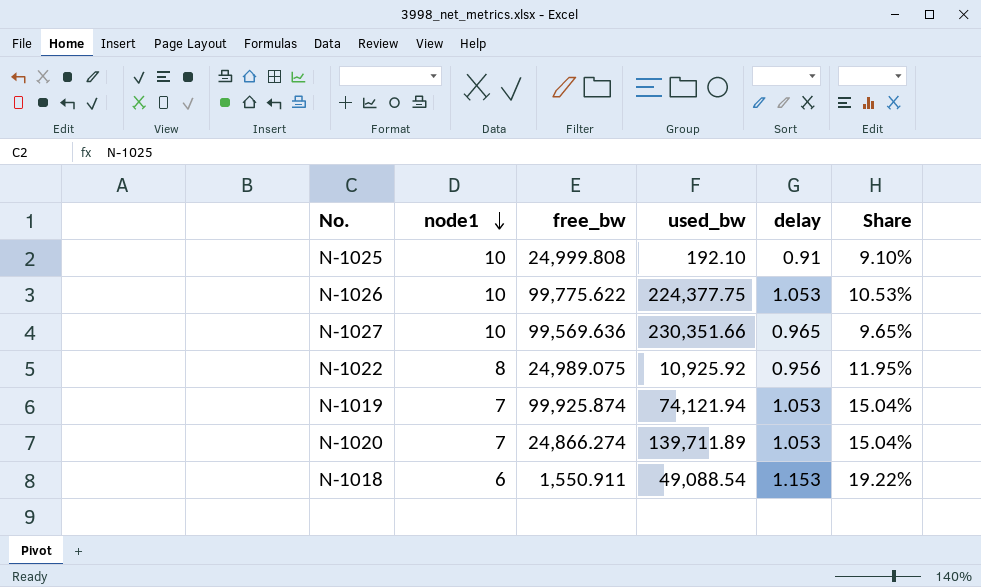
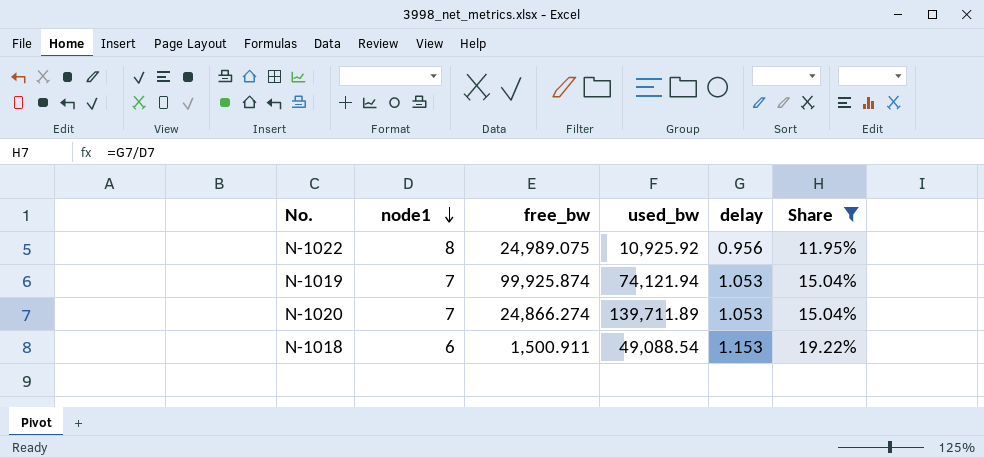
filter: none -> Share >= 11.95%
N-1018 | free_bw: 1,550.911 -> 1,500.911

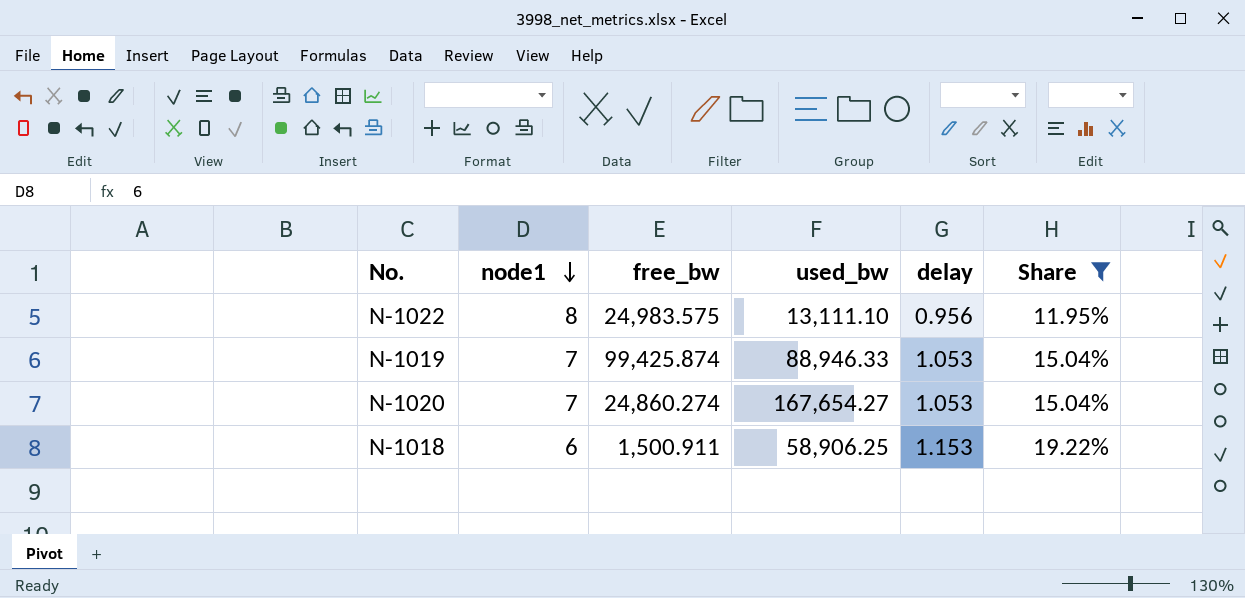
N-1022 | free_bw: 24,989.075 -> 24,983.575
N-1022 | used_bw: 10,925.92 -> 13,111.10
N-1019 | free_bw: 99,925.874 -> 99,425.874
N-1019 | used_bw: 74,121.94 -> 88,946.33
N-1020 | free_bw: 24,866.274 -> 24,860.274
N-1020 | used_bw: 139,711.89 -> 167,654.27
N-1018 | used_bw: 49,088.54 -> 58,906.25

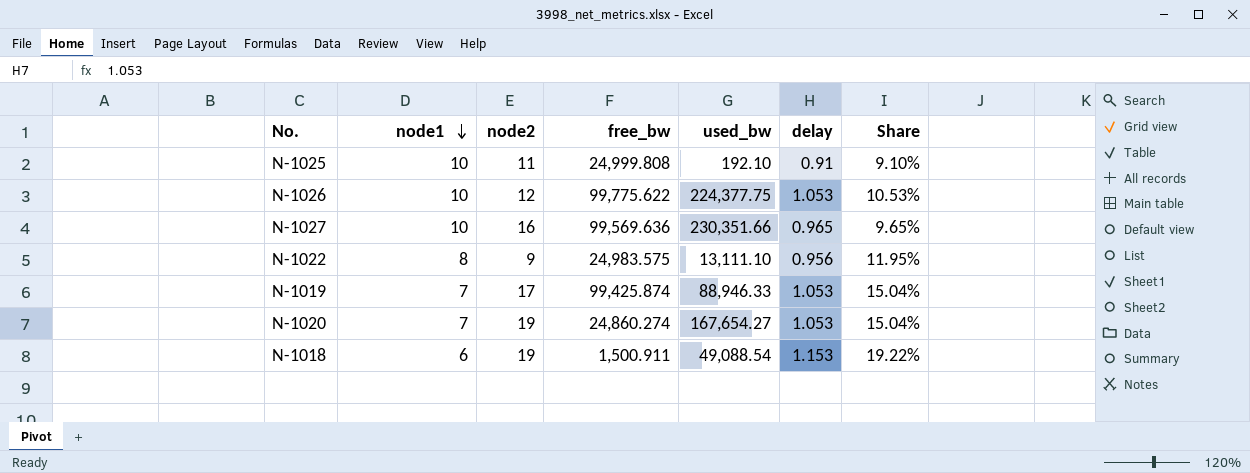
filter: Share >= 11.95% -> none
column node2 | position: none -> 3
N-1018 | used_bw: 58,906.25 -> 49,088.54

